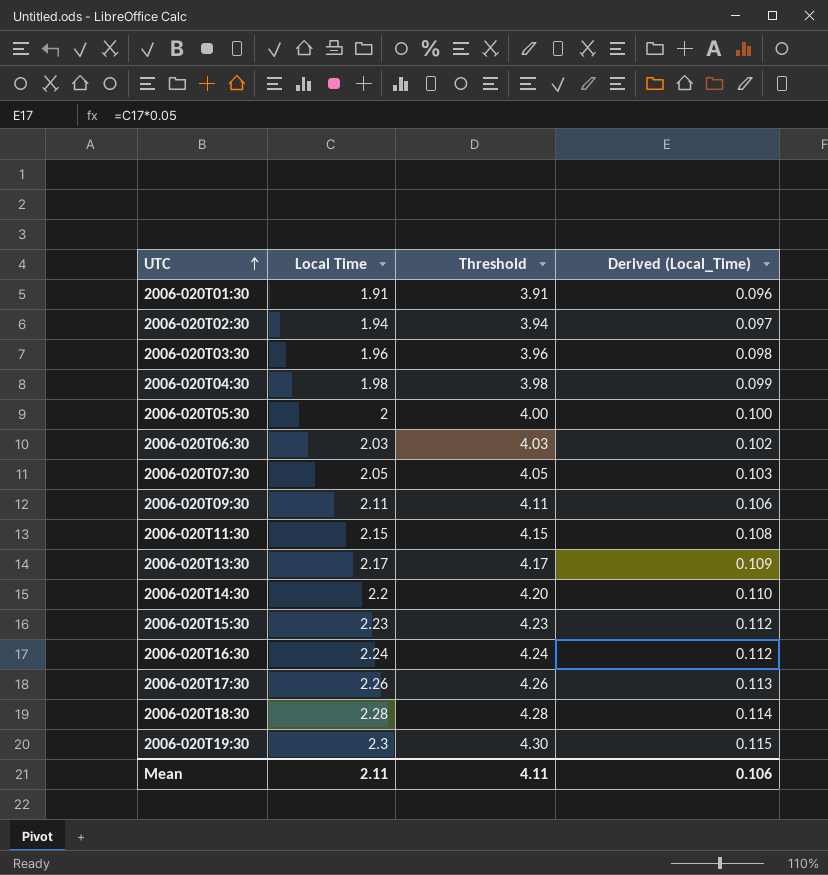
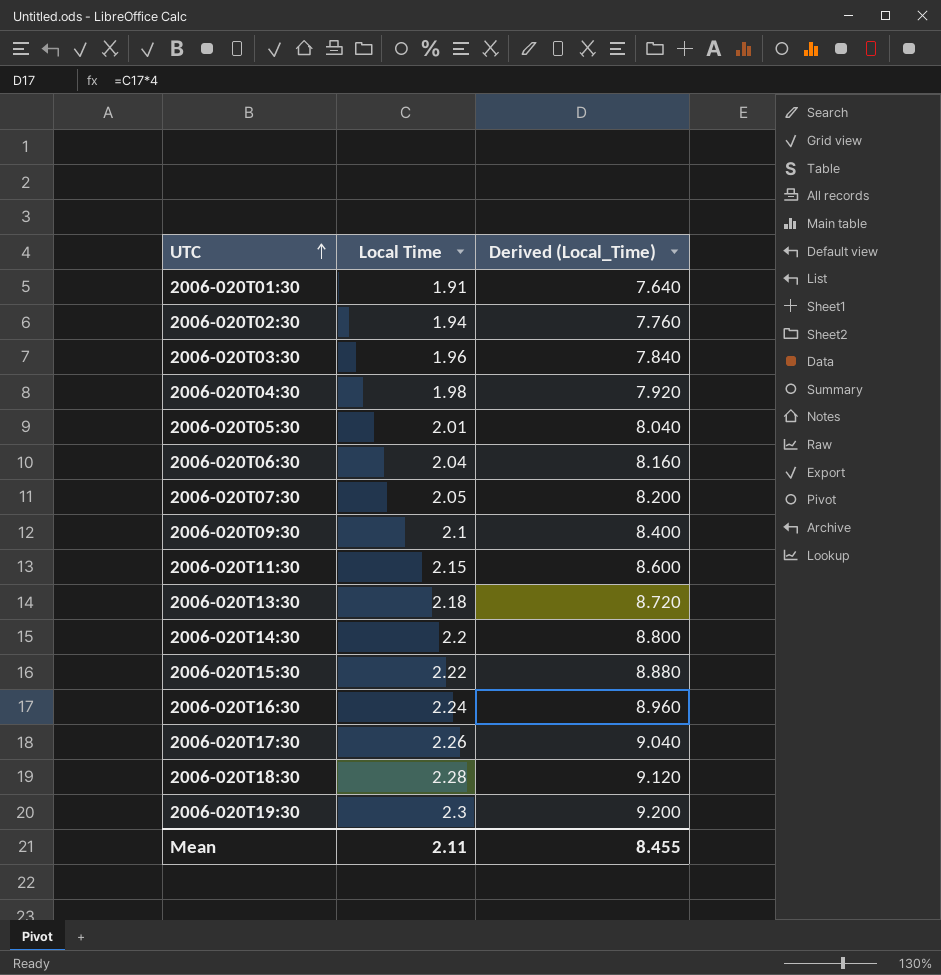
column Threshold | formula: [Local Time] + 2 -> none
column Derived (Local_Time) | formula: [Local Time] * 0.05 -> [Local Time] * 4
2006-020T05:30 | Local Time: 2 -> 2.01
2006-020T06:30 | Local Time: 2.03 -> 2.04
2006-020T09:30 | Local Time: 2.11 -> 2.1
2006-020T13:30 | Local Time: 2.17 -> 2.18
2006-020T15:30 | Local Time: 2.23 -> 2.22
Mean | Derived (Local_Time): 0.106 -> 8.455

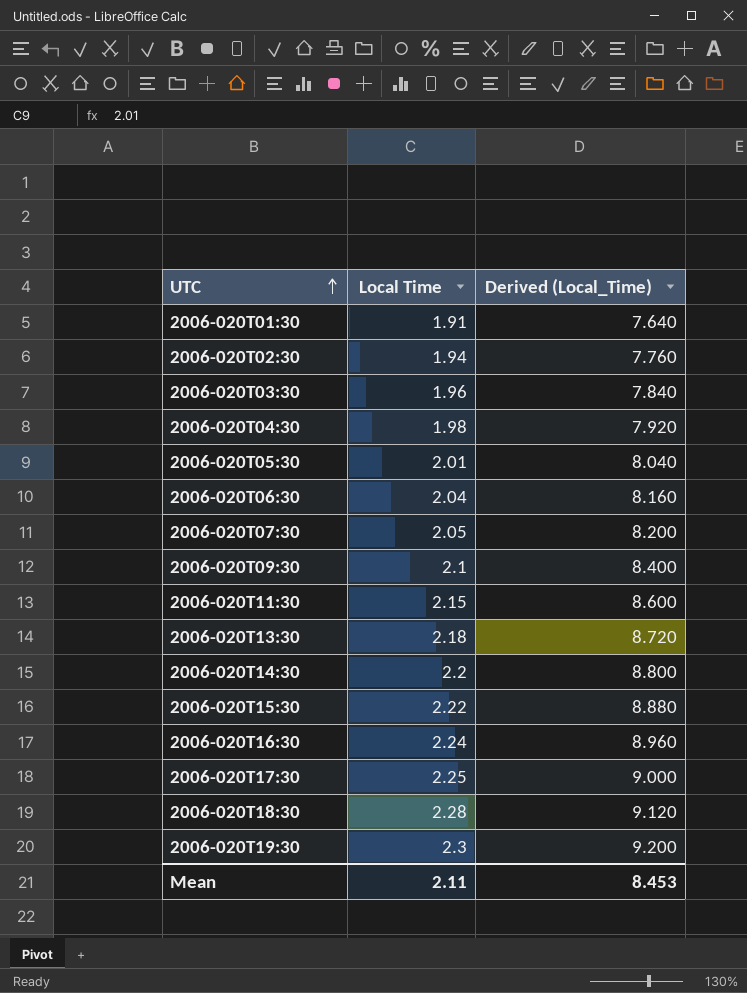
2006-020T17:30 | Local Time: 2.26 -> 2.25
2006-020T17:30 | Derived (Local_Time): 9.040 -> 9.000
Mean | Derived (Local_Time): 8.455 -> 8.453

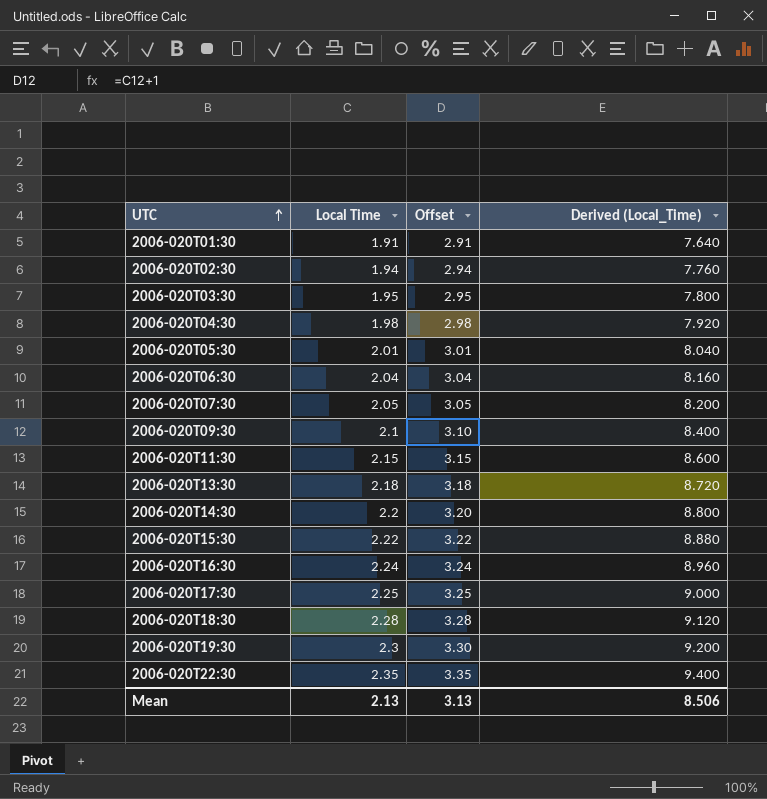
column Offset | formula: none -> [Local Time] + 1
2006-020T03:30 | Local Time: 1.96 -> 1.95
2006-020T03:30 | Derived (Local_Time): 7.840 -> 7.800
row 2006-020T22:30: none -> 2.35 | 3.35 | 9.400
Mean | Local Time: 2.11 -> 2.13
Mean | Derived (Local_Time): 8.453 -> 8.506

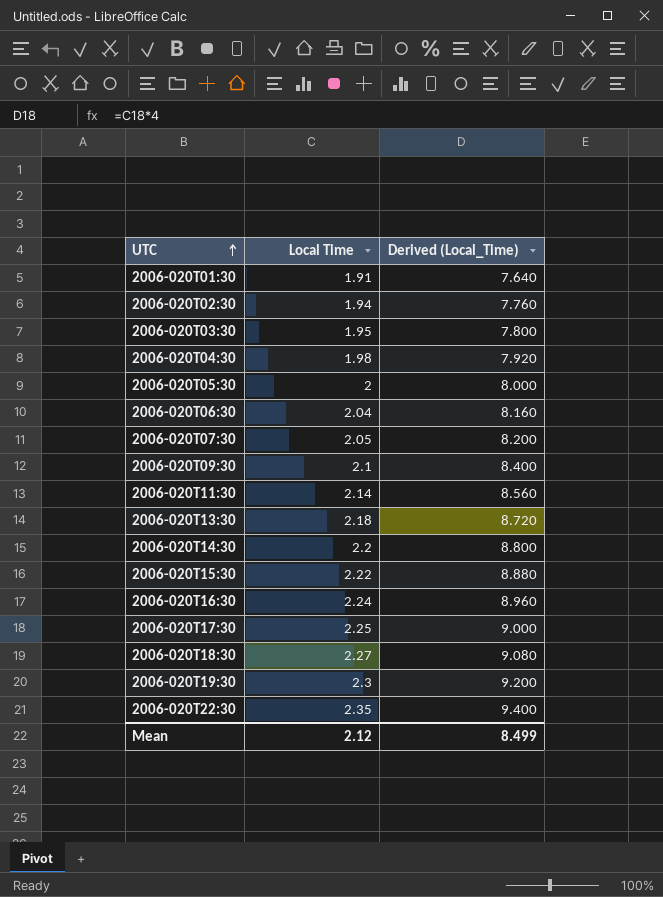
column Offset | formula: [Local Time] + 1 -> none
2006-020T05:30 | Local Time: 2.01 -> 2
2006-020T05:30 | Derived (Local_Time): 8.040 -> 8.000
2006-020T11:30 | Local Time: 2.15 -> 2.14
2006-020T11:30 | Derived (Local_Time): 8.600 -> 8.560
2006-020T18:30 | Local Time: 2.28 -> 2.27
2006-020T18:30 | Derived (Local_Time): 9.120 -> 9.080
Mean | Local Time: 2.13 -> 2.12
Mean | Derived (Local_Time): 8.506 -> 8.499

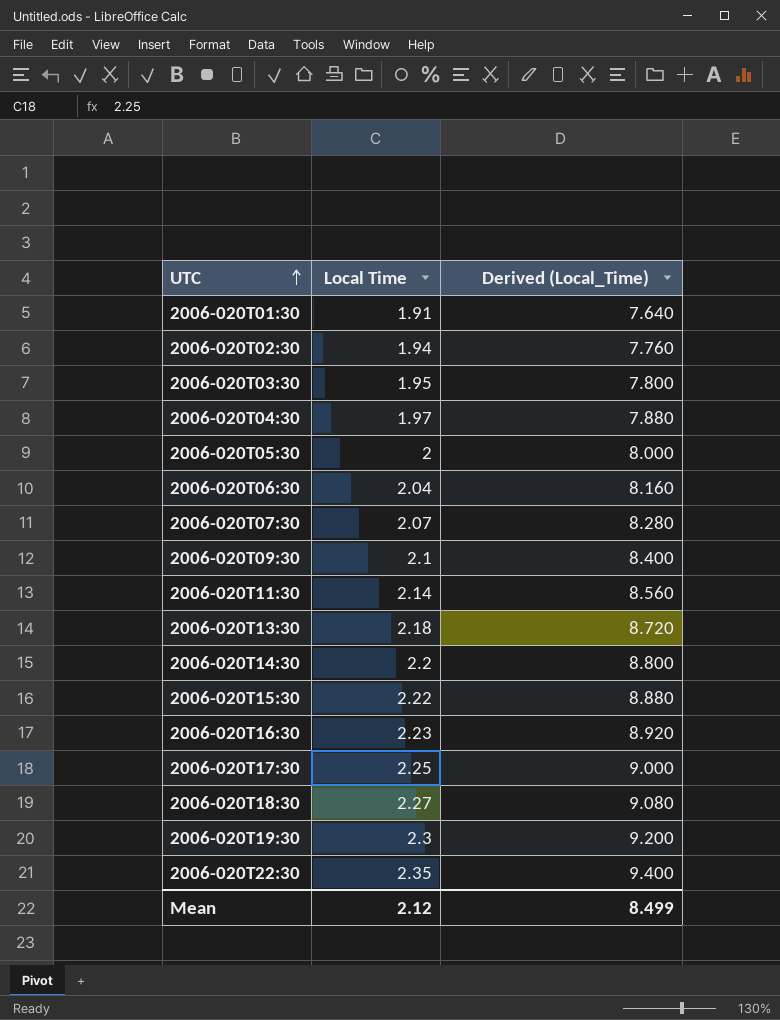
2006-020T04:30 | Local Time: 1.98 -> 1.97
2006-020T04:30 | Derived (Local_Time): 7.920 -> 7.880
2006-020T07:30 | Local Time: 2.05 -> 2.07
2006-020T07:30 | Derived (Local_Time): 8.200 -> 8.280
2006-020T16:30 | Local Time: 2.24 -> 2.23
2006-020T16:30 | Derived (Local_Time): 8.960 -> 8.920

